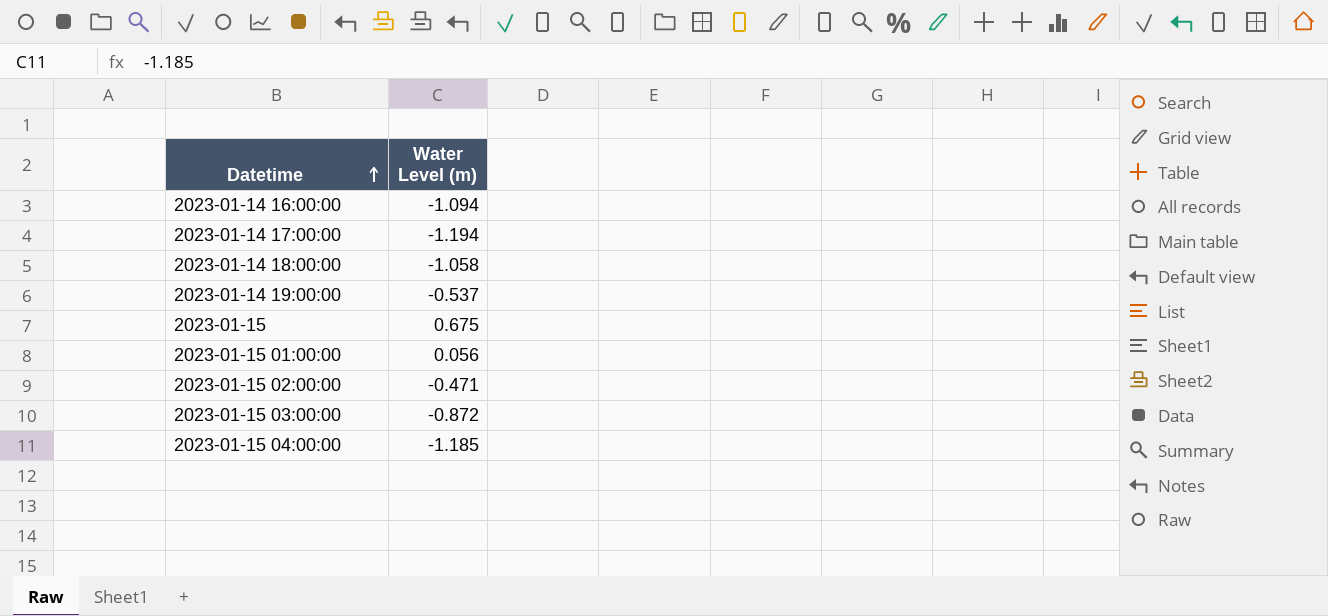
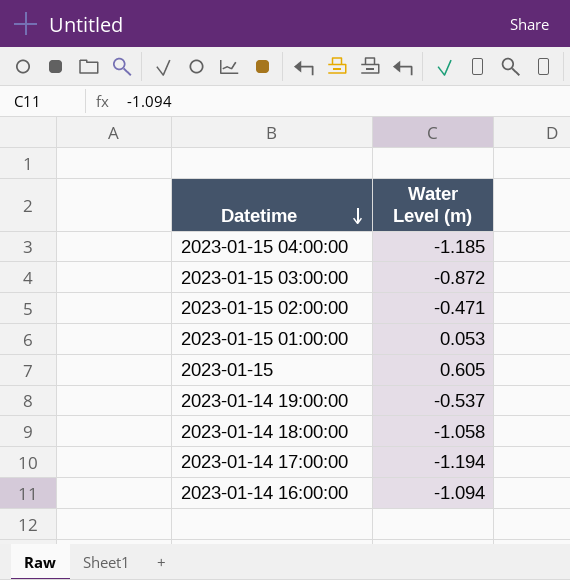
row order: Datetime ascending -> Datetime descending
2023-01-15 01:00:00 | Water Level (m): 0.056 -> 0.053
2023-01-15 | Water Level (m): 0.675 -> 0.605

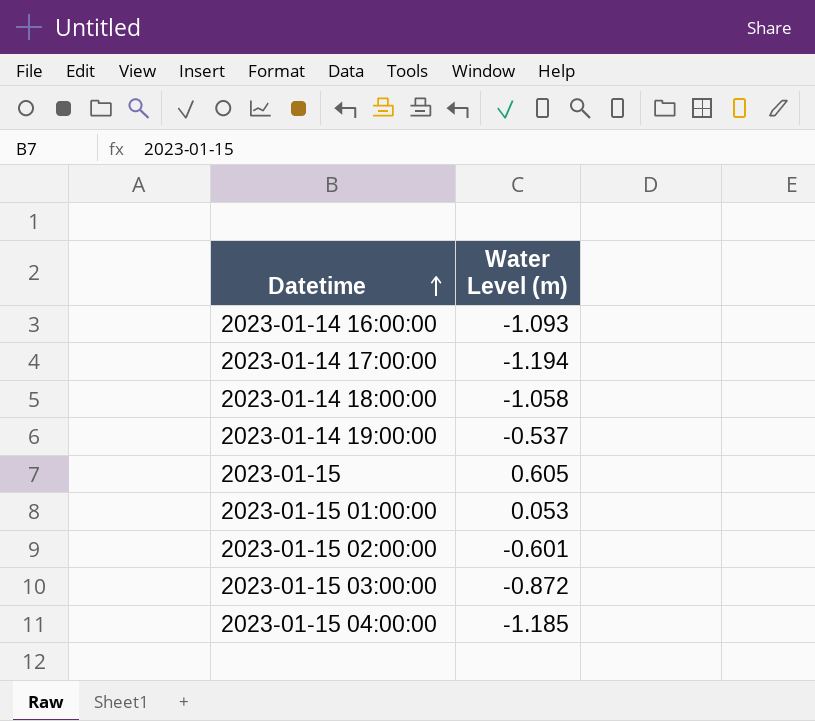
row order: Datetime descending -> Datetime ascending
2023-01-14 16:00:00 | Water Level (m): -1.094 -> -1.093
2023-01-15 02:00:00 | Water Level (m): -0.471 -> -0.601

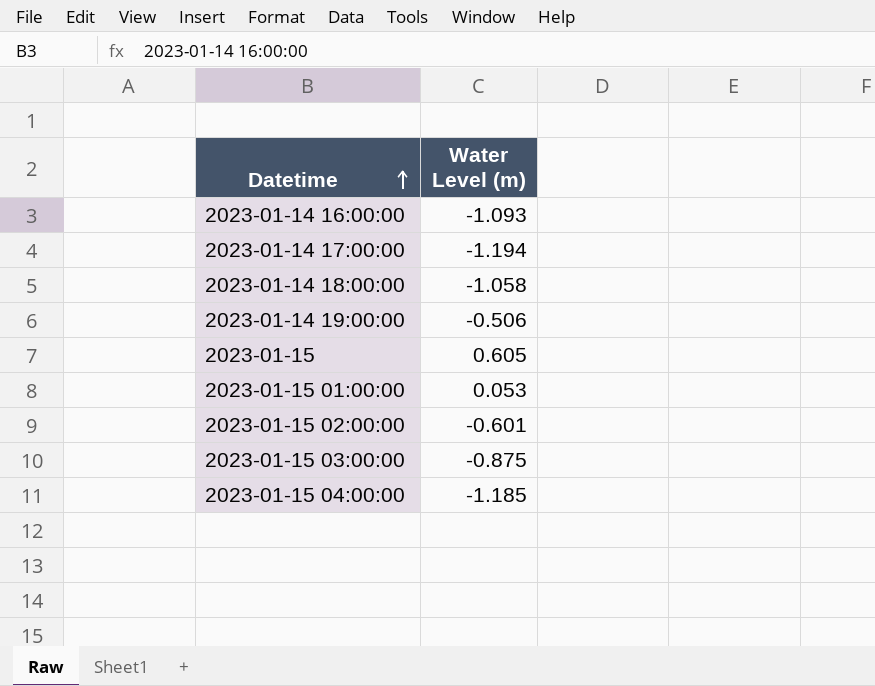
2023-01-14 19:00:00 | Water Level (m): -0.537 -> -0.506
2023-01-15 03:00:00 | Water Level (m): -0.872 -> -0.875

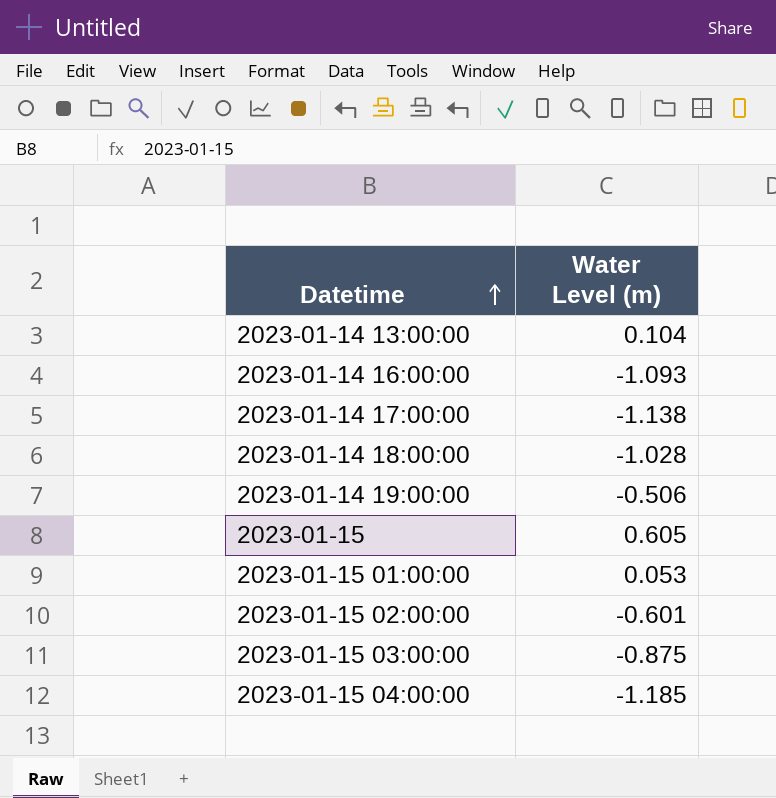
row 2023-01-14 13:00:00: none -> 0.104
2023-01-14 17:00:00 | Water Level (m): -1.194 -> -1.138
2023-01-14 18:00:00 | Water Level (m): -1.058 -> -1.028

